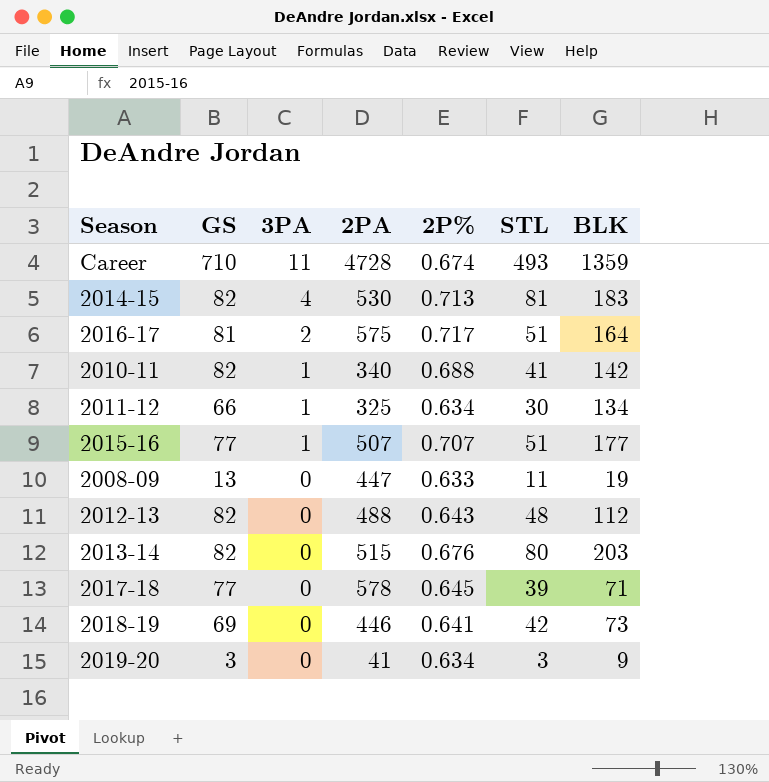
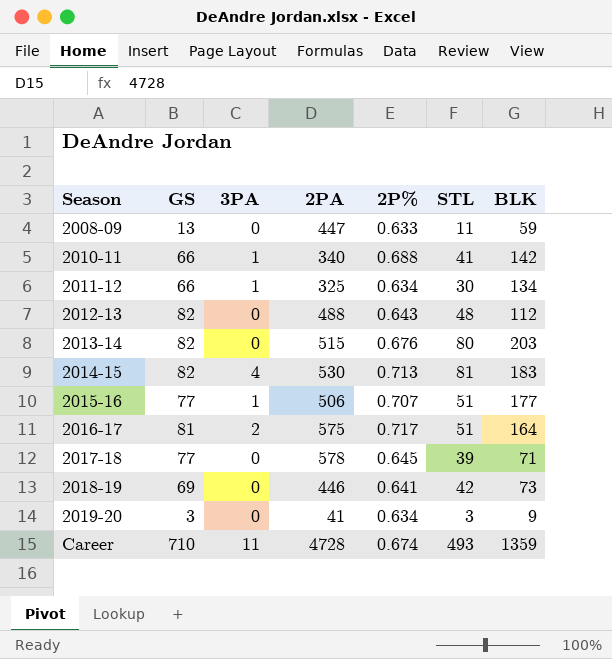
row order: 3PA descending -> Season ascending
2008-09 | BLK: 19 -> 59
2010-11 | GS: 82 -> 66
2015-16 | 2PA: 507 -> 506

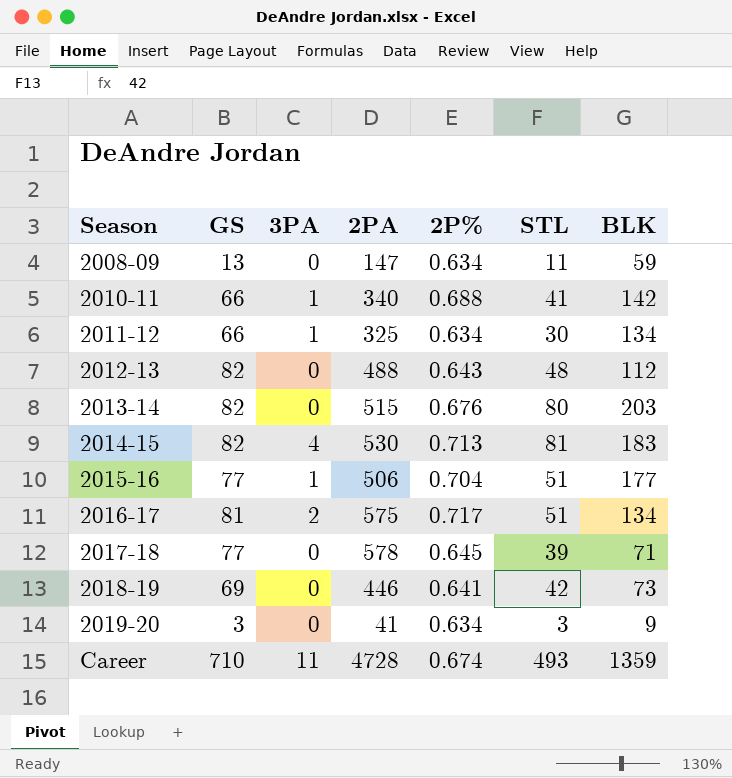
2008-09 | 2PA: 447 -> 147
2008-09 | 2P%: 0.633 -> 0.634
2015-16 | 2P%: 0.707 -> 0.704
2016-17 | BLK: 164 -> 134

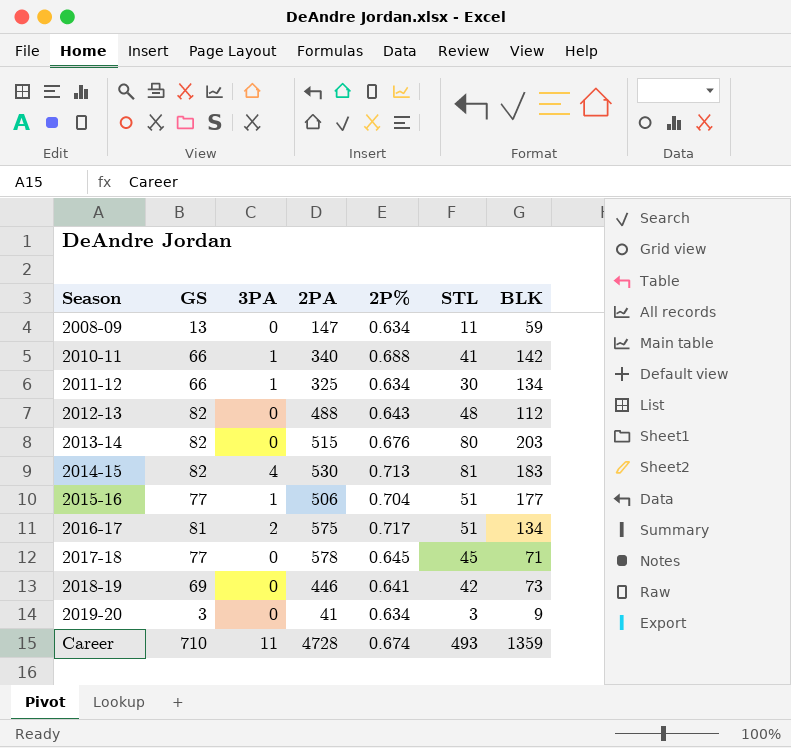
2017-18 | STL: 39 -> 45

